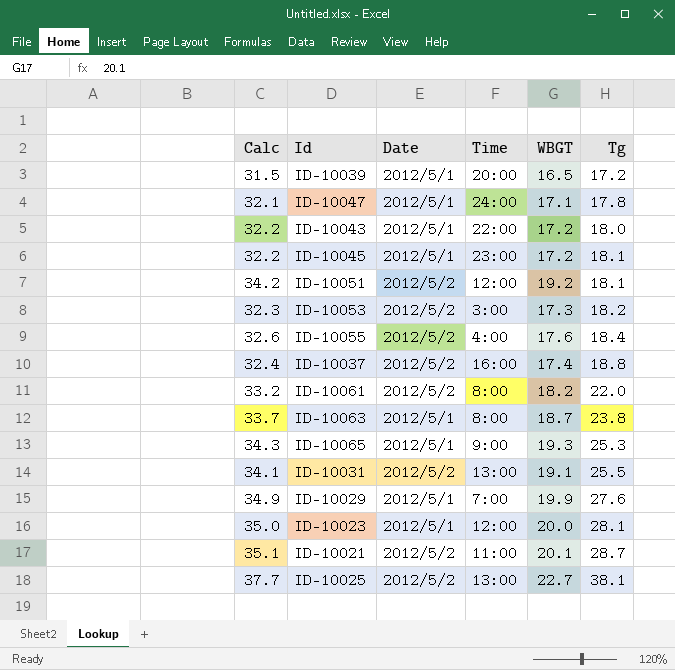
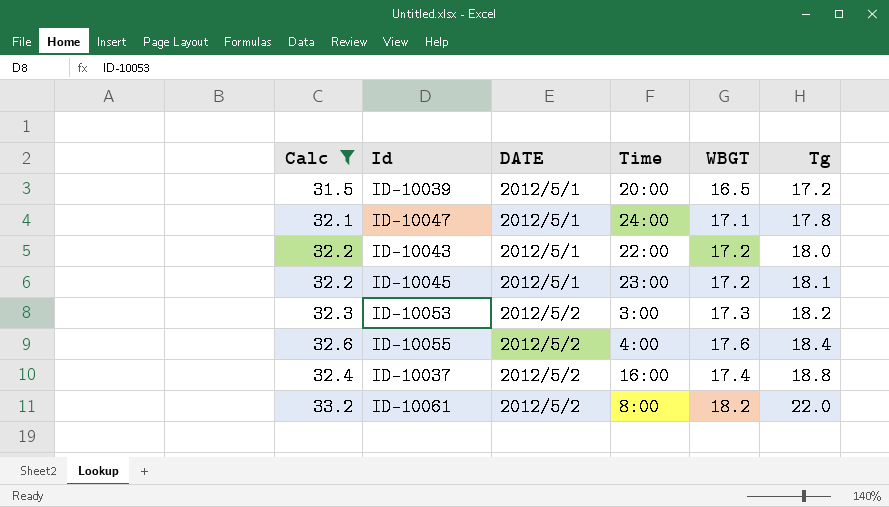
filter: none -> Calc <= 33.2
column name: Date -> DATE

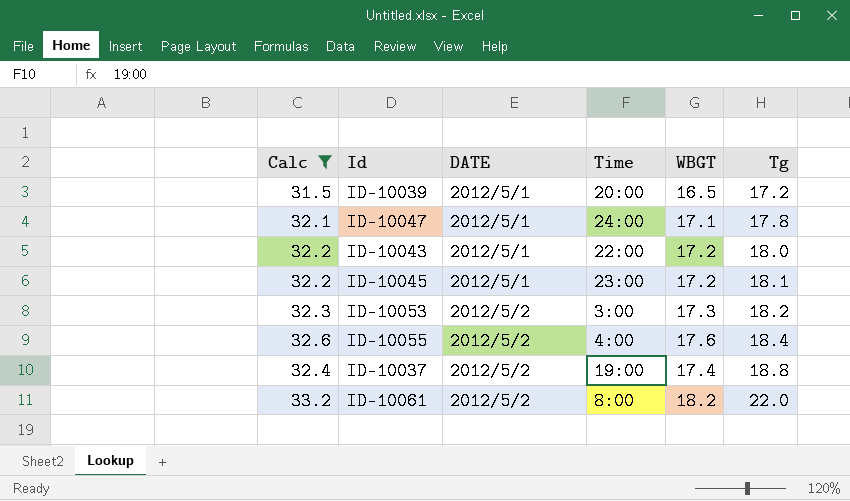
ID-10037 | Time: 16:00 -> 19:00

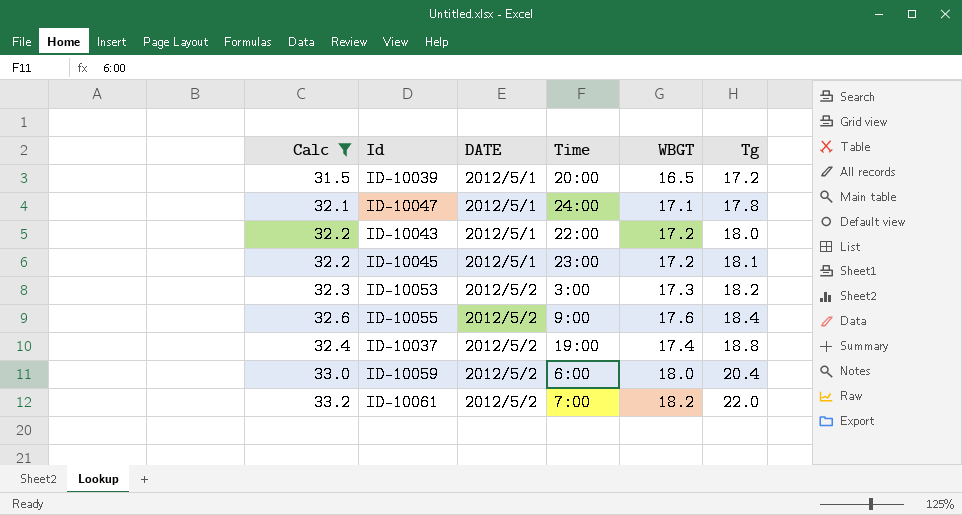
ID-10055 | Time: 4:00 -> 9:00
row ID-10059: none -> 33.0 | 2012/5/2 | 6:00 | 18.0 | 20.4
ID-10061 | Time: 8:00 -> 7:00

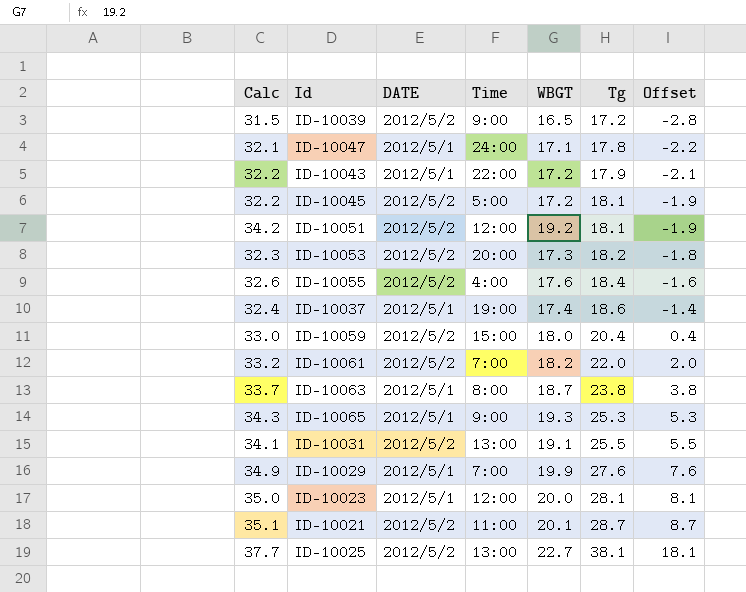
filter: Calc <= 33.2 -> none
column Offset | formula: none -> [Tg] - 20
ID-10039 | DATE: 2012/5/1 -> 2012/5/2
ID-10039 | Time: 20:00 -> 9:00
ID-10043 | Tg: 18.0 -> 17.9
ID-10045 | DATE: 2012/5/1 -> 2012/5/2
ID-10045 | Time: 23:00 -> 5:00
ID-10053 | Time: 3:00 -> 20:00
ID-10055 | Time: 9:00 -> 4:00
ID-10037 | DATE: 2012/5/2 -> 2012/5/1
ID-10037 | Tg: 18.8 -> 18.6
ID-10059 | Time: 6:00 -> 15:00

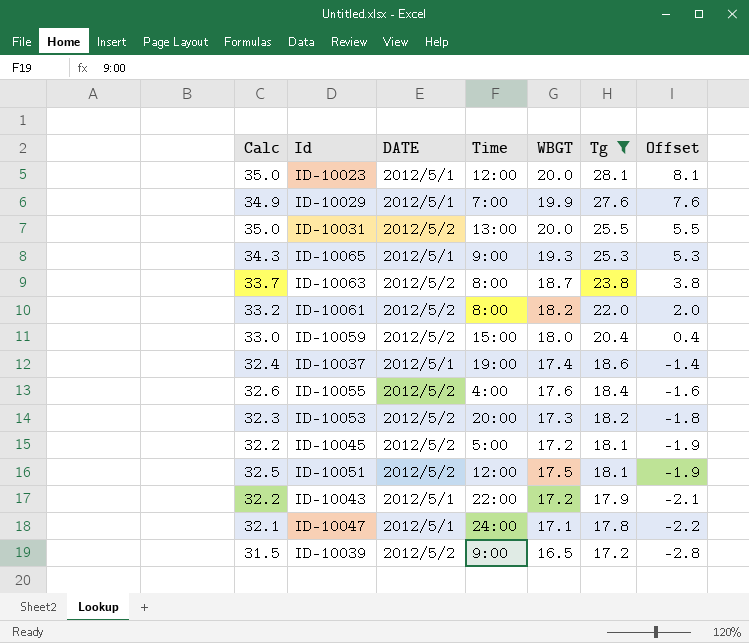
filter: none -> Tg <= 28.1
row order: Tg ascending -> Tg descending
ID-10031 | Calc: 34.1 -> 35.0
ID-10031 | WBGT: 19.1 -> 20.0
ID-10063 | DATE: 2012/5/1 -> 2012/5/2
ID-10061 | Time: 7:00 -> 8:00
ID-10051 | Calc: 34.2 -> 32.5
ID-10051 | WBGT: 19.2 -> 17.5

